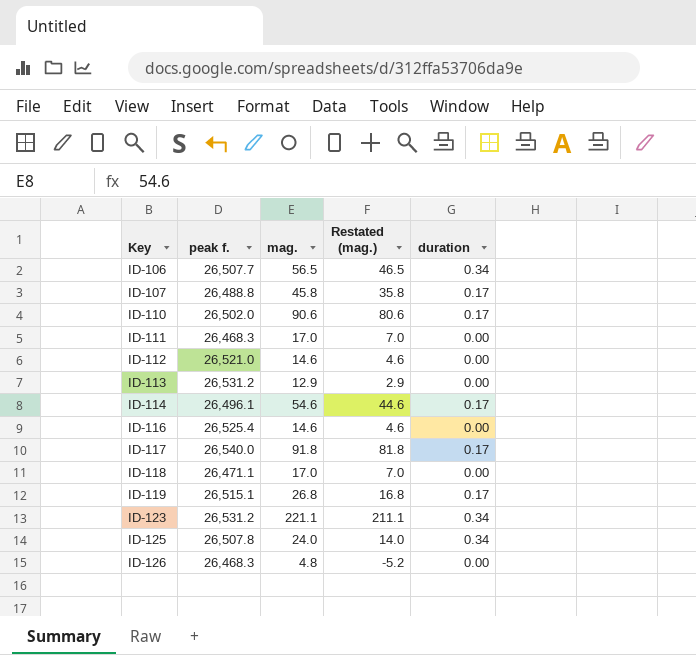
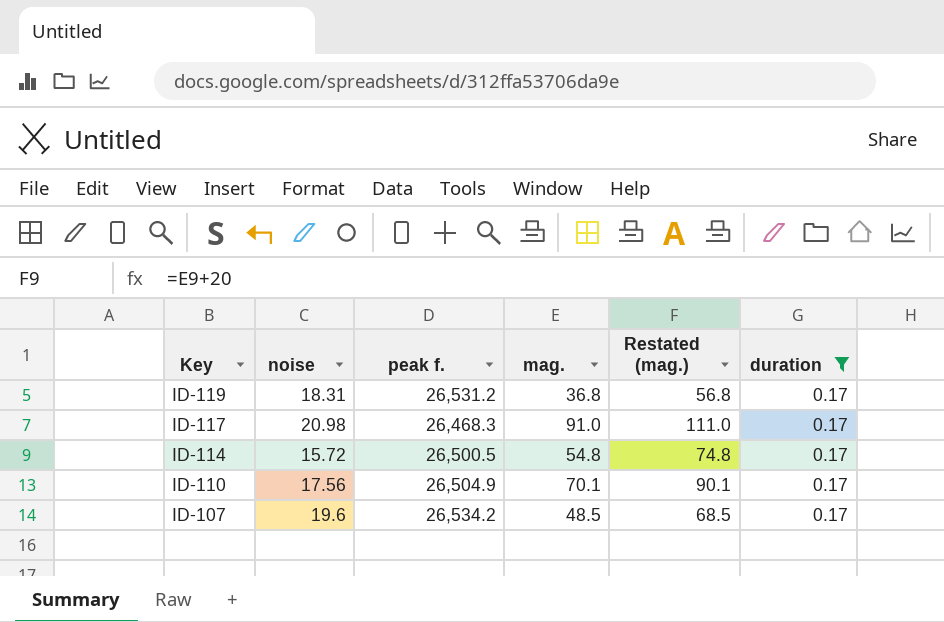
filter: none -> duration = 0.17
row order: Key ascending -> Key descending
column noise | position: none -> 2
column Restated (mag.) | formula: [mag.] - 10 -> [mag.] + 20
ID-119 | peak f.: 26,515.1 -> 26,531.2
ID-119 | mag.: 26.8 -> 36.8
ID-117 | peak f.: 26,540.0 -> 26,468.3
ID-117 | mag.: 91.8 -> 91.0
ID-114 | peak f.: 26,496.1 -> 26,500.5
ID-114 | mag.: 54.6 -> 54.8
ID-110 | peak f.: 26,502.0 -> 26,504.9
ID-110 | mag.: 90.6 -> 70.1
ID-107 | peak f.: 26,488.8 -> 26,534.2
ID-107 | mag.: 45.8 -> 48.5

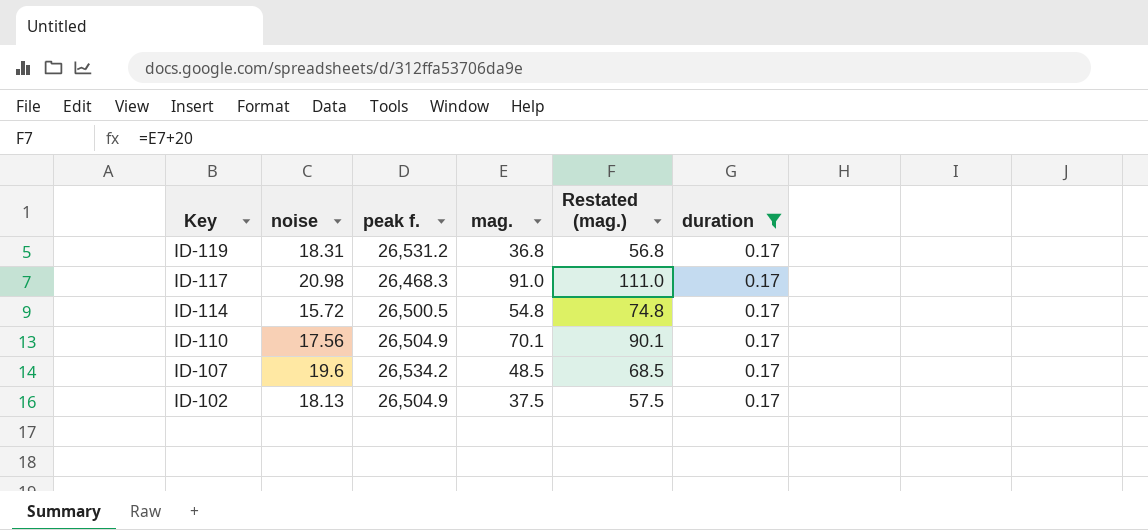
row ID-102: none -> 18.13 | 26,504.9 | 37.5 | 57.5 | 0.17

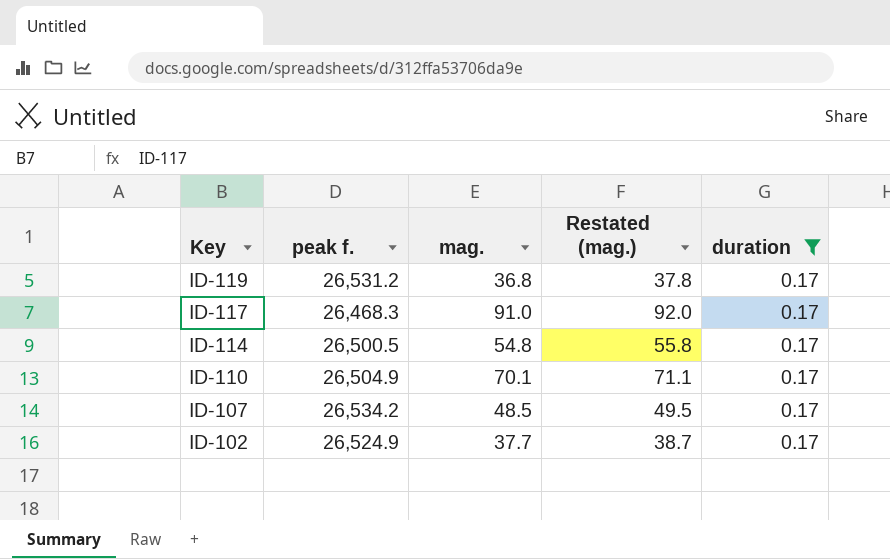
column noise | position: 2 -> none
column Restated (mag.) | formula: [mag.] + 20 -> [mag.] + 1
ID-102 | peak f.: 26,504.9 -> 26,524.9
ID-102 | mag.: 37.5 -> 37.7

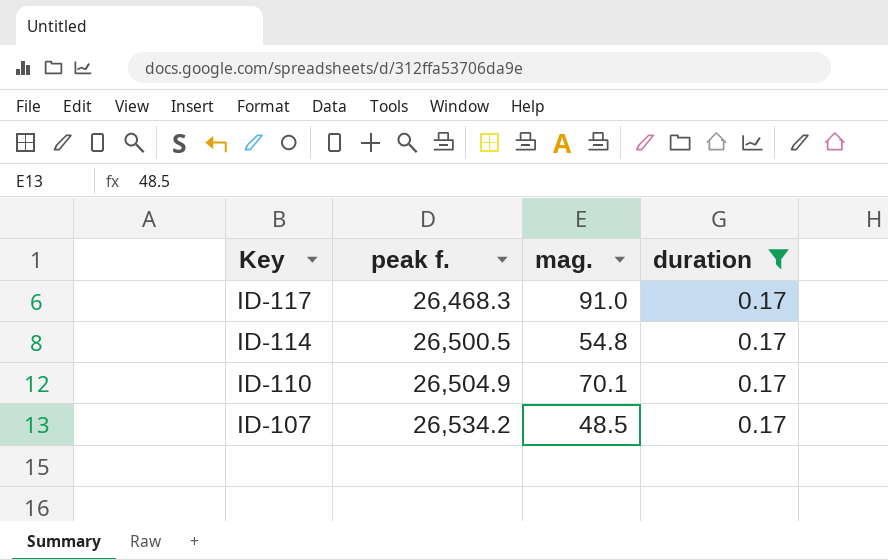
column Restated (mag.) | formula: [mag.] + 1 -> none
row ID-119: 26,531.2 | 36.8 | 37.8 | 0.17 -> none
row ID-102: 26,524.9 | 37.7 | 38.7 | 0.17 -> none

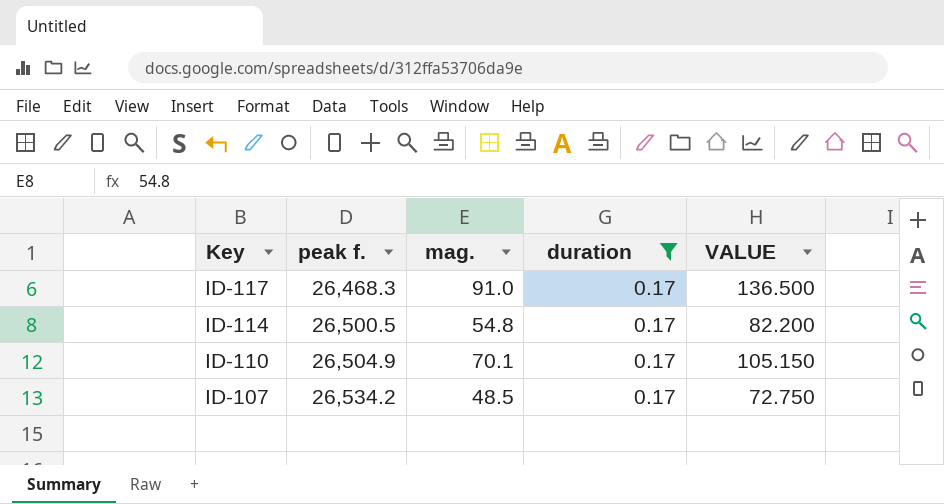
column VALUE | formula: none -> [mag.] * 1.5

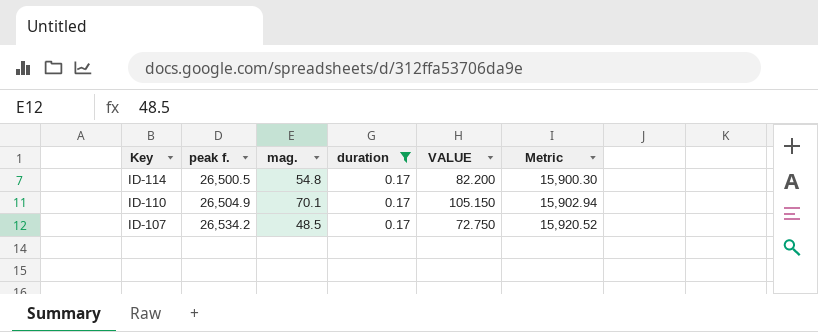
column Metric | formula: none -> [peak f.] * 0.6
row ID-117: 26,468.3 | 91.0 | 0.17 | 136.500 -> none

